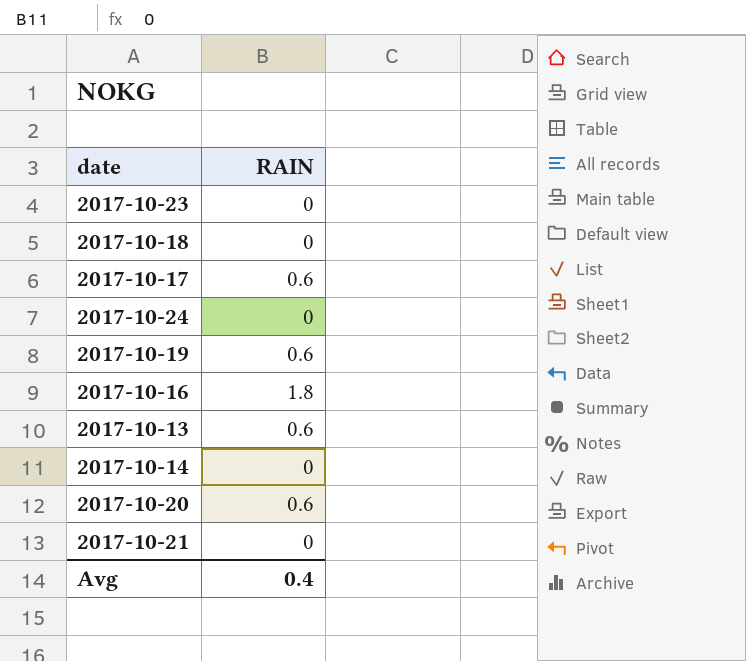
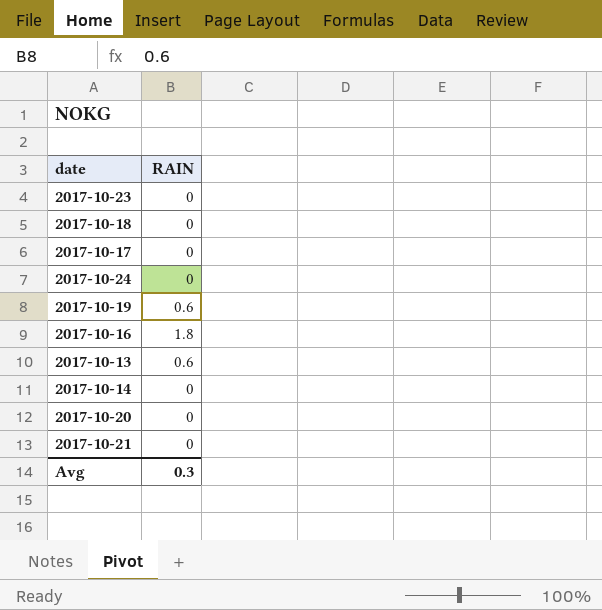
2017-10-17 | RAIN: 0.6 -> 0
2017-10-20 | RAIN: 0.6 -> 0
Avg | RAIN: 0.4 -> 0.3

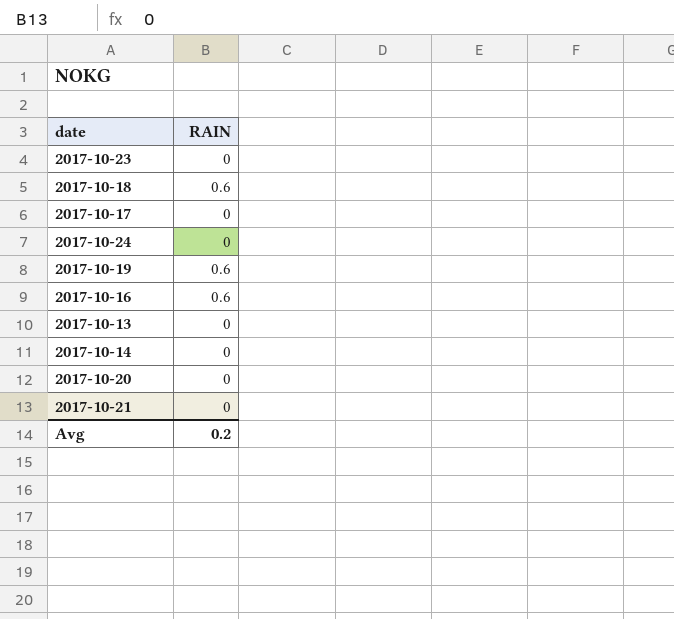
2017-10-18 | RAIN: 0 -> 0.6
2017-10-16 | RAIN: 1.8 -> 0.6
2017-10-13 | RAIN: 0.6 -> 0
Avg | RAIN: 0.3 -> 0.2

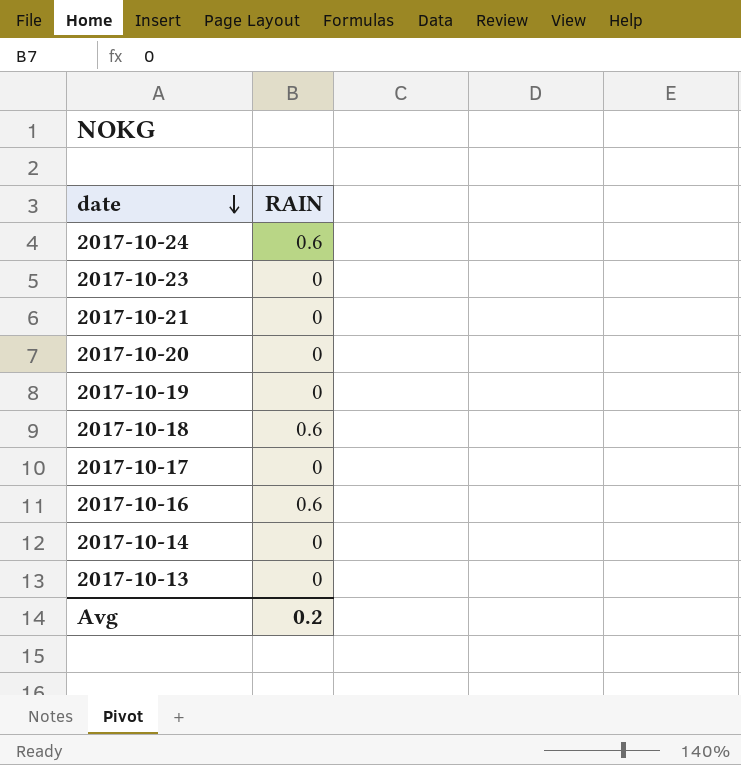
row order: none -> date descending
2017-10-24 | RAIN: 0 -> 0.6
2017-10-19 | RAIN: 0.6 -> 0

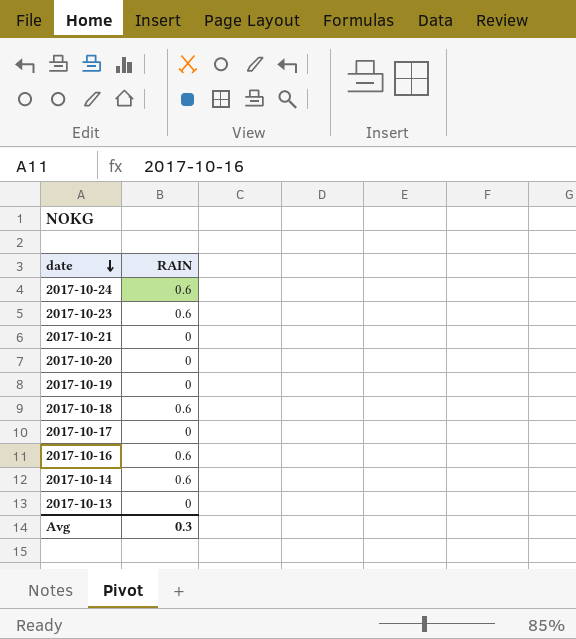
2017-10-23 | RAIN: 0 -> 0.6
2017-10-14 | RAIN: 0 -> 0.6
Avg | RAIN: 0.2 -> 0.3

